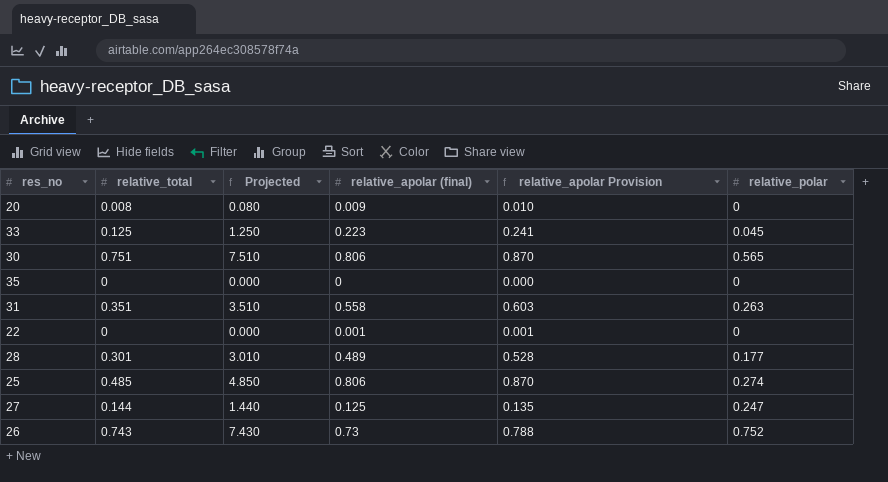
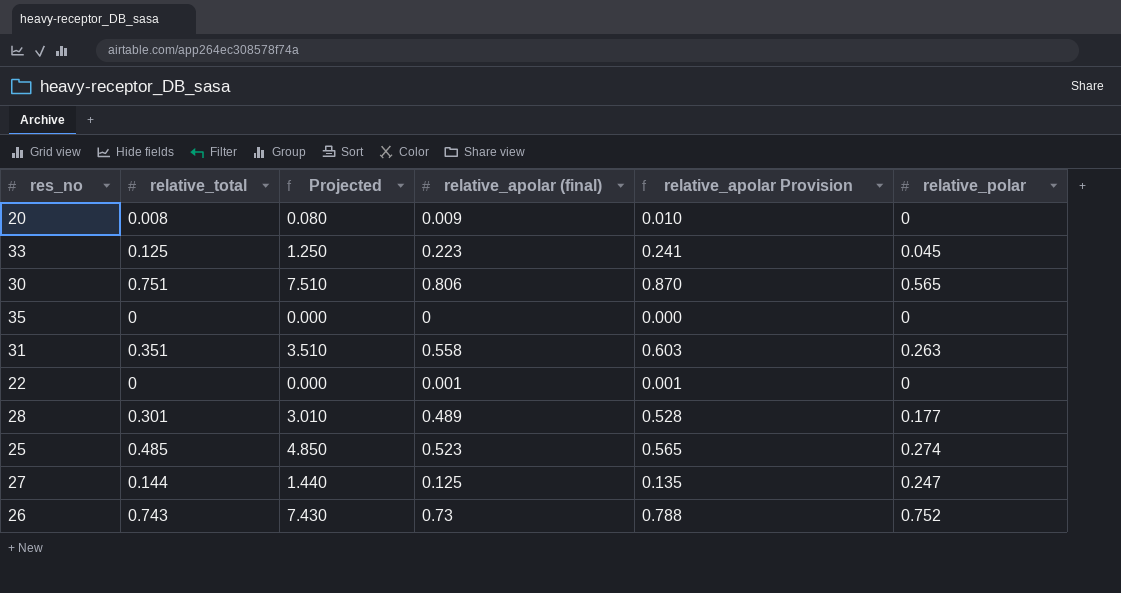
25 | relative_apolar (final): 0.806 -> 0.523
25 | relative_apolar Provision: 0.870 -> 0.565

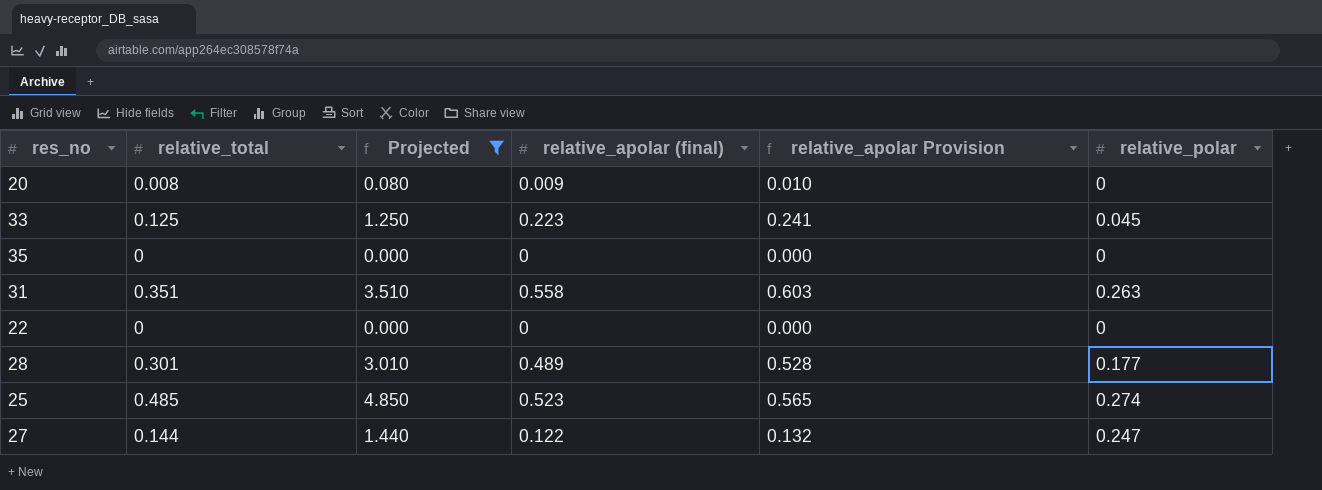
filter: none -> Projected <= 4.850
22 | relative_apolar (final): 0.001 -> 0
22 | relative_apolar Provision: 0.001 -> 0.000
27 | relative_apolar (final): 0.125 -> 0.122
27 | relative_apolar Provision: 0.135 -> 0.132

